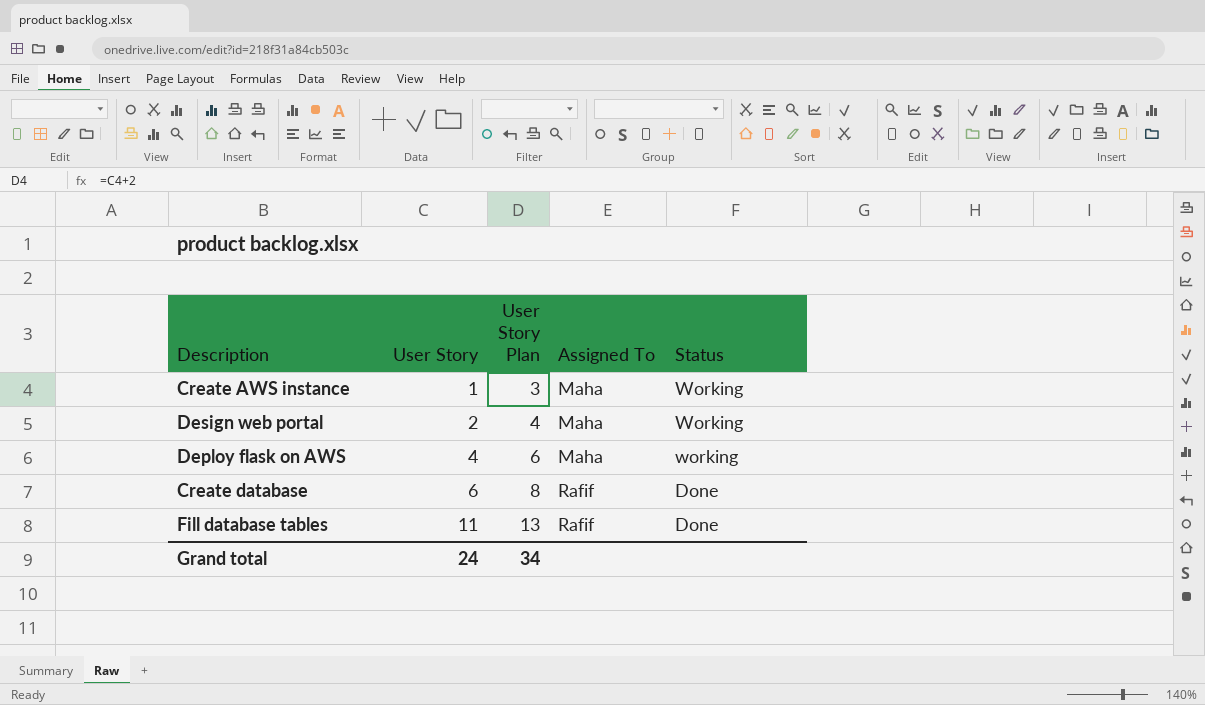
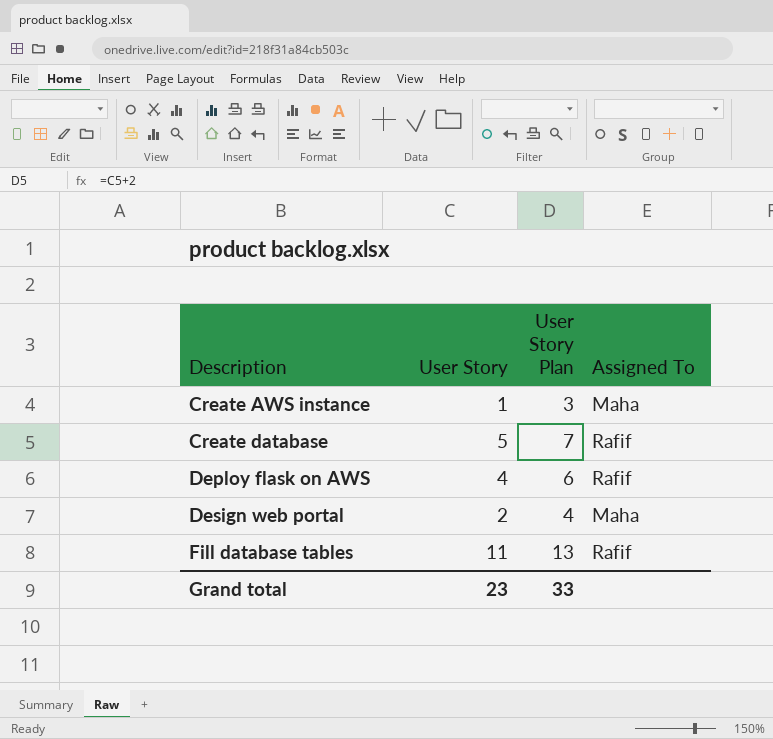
row order: User Story ascending -> Description ascending
column Status | position: 5 -> none
Create database | User Story: 6 -> 5
Create database | User Story Plan: 8 -> 7
Deploy flask on AWS | Assigned To: Maha -> Rafif
Grand total | User Story: 24 -> 23
Grand total | User Story Plan: 34 -> 33

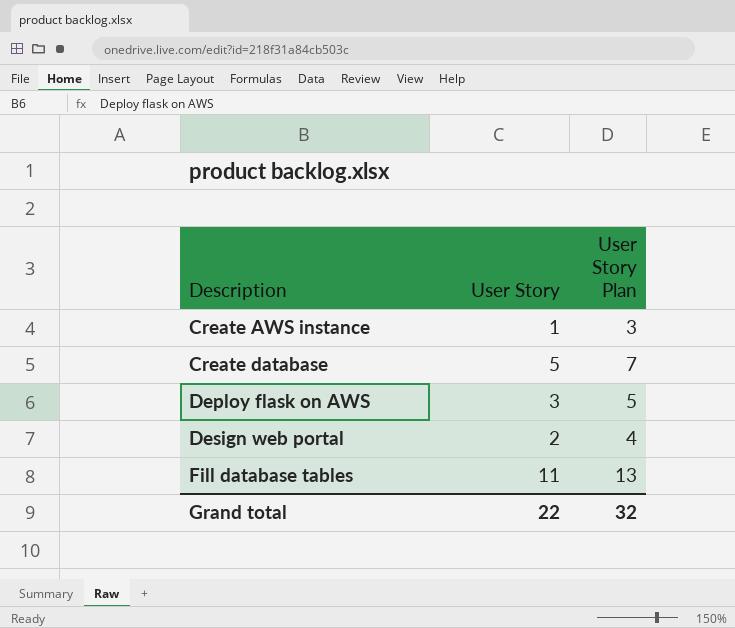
column Assigned To | position: 4 -> none
Deploy flask on AWS | User Story: 4 -> 3
Deploy flask on AWS | User Story Plan: 6 -> 5
Grand total | User Story: 23 -> 22
Grand total | User Story Plan: 33 -> 32

